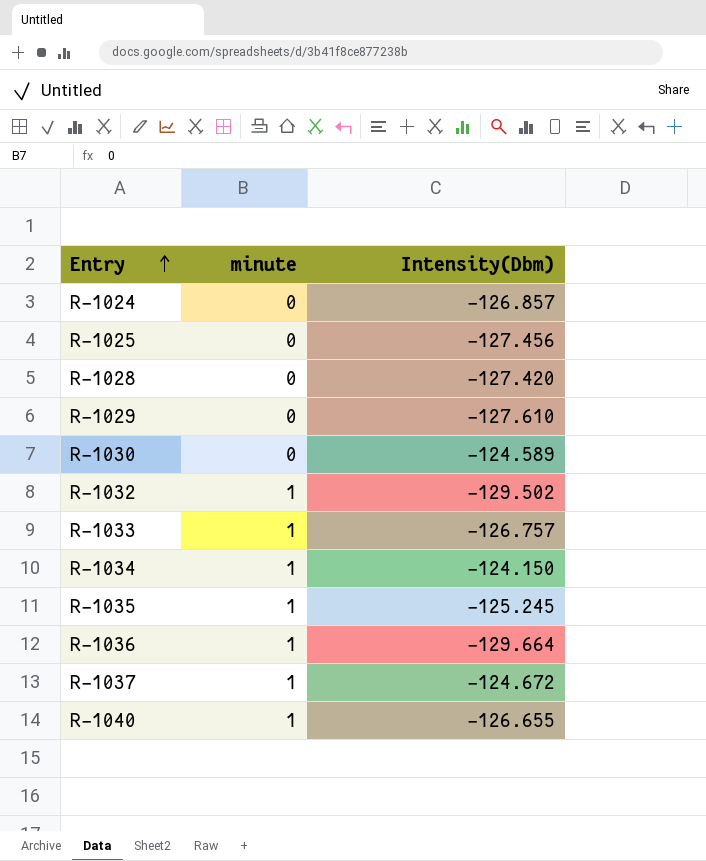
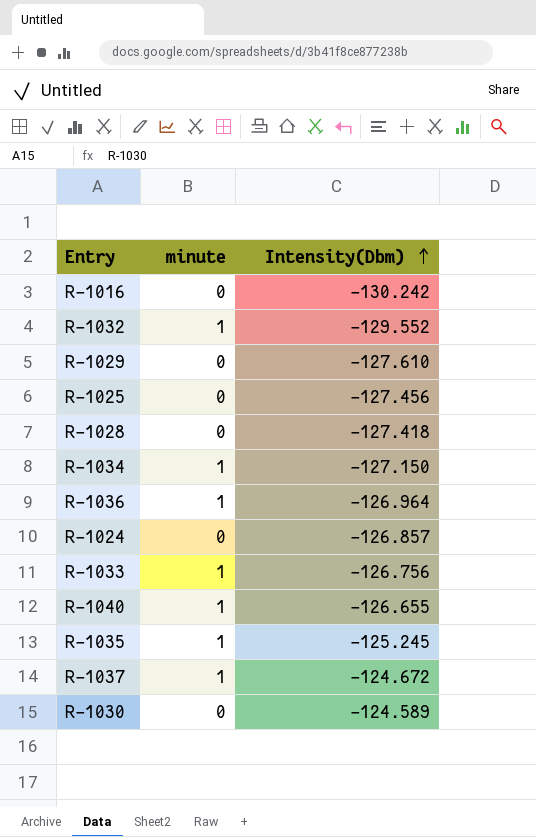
row order: Entry ascending -> Intensity(Dbm) ascending
row R-1016: none -> 0 | -130.242
R-1032 | Intensity(Dbm): -129.502 -> -129.552
R-1028 | Intensity(Dbm): -127.420 -> -127.418
R-1034 | Intensity(Dbm): -124.150 -> -127.150
R-1036 | Intensity(Dbm): -129.664 -> -126.964
R-1033 | Intensity(Dbm): -126.757 -> -126.756

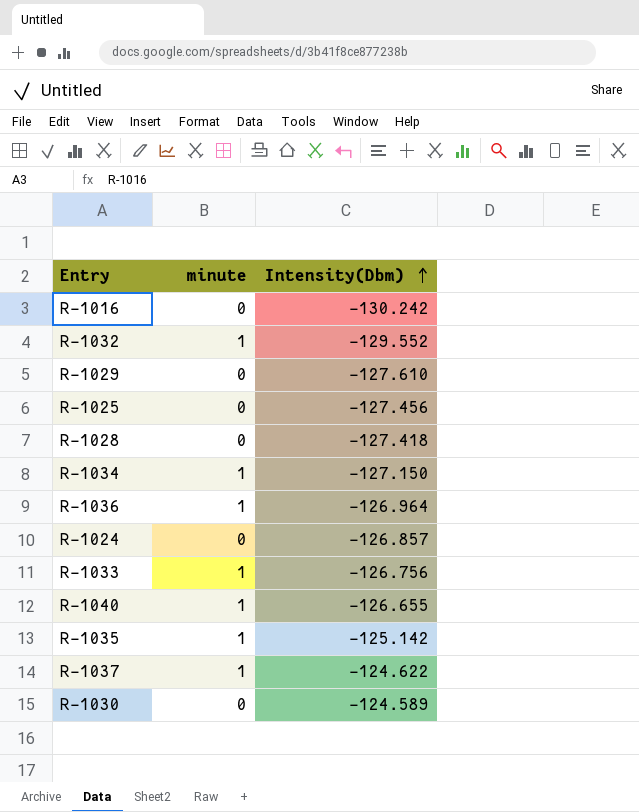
R-1035 | Intensity(Dbm): -125.245 -> -125.142
R-1037 | Intensity(Dbm): -124.672 -> -124.622

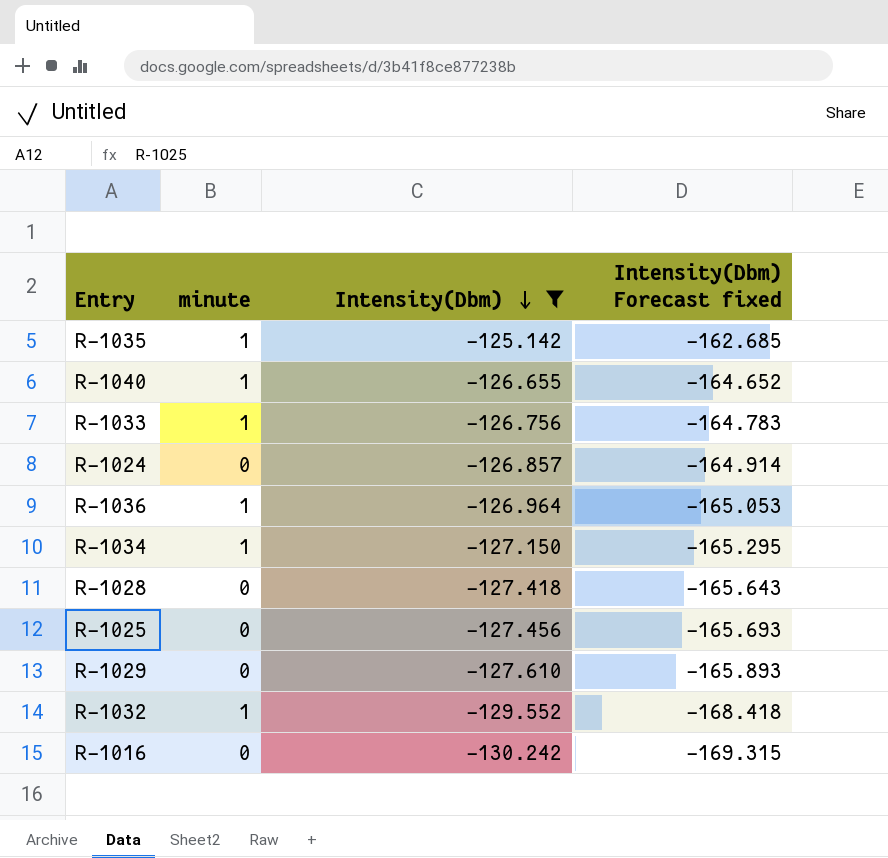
filter: none -> Intensity(Dbm) <= -125.142
row order: Intensity(Dbm) ascending -> Intensity(Dbm) descending
column Intensity(Dbm) Forecast fixed | formula: none -> [Intensity(Dbm)] * 1.3

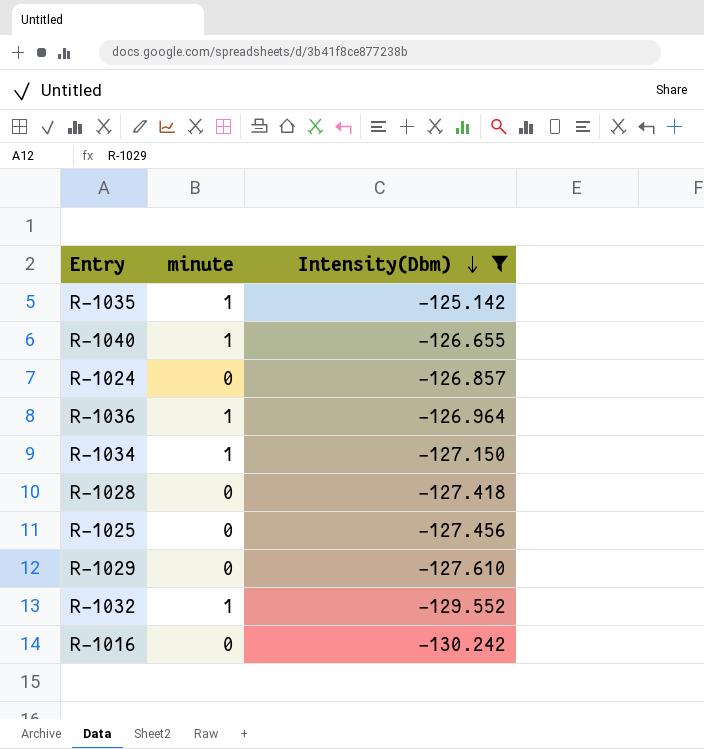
column Intensity(Dbm) Forecast fixed | formula: [Intensity(Dbm)] * 1.3 -> none
row R-1033: 1 | -126.756 | -164.783 -> none

